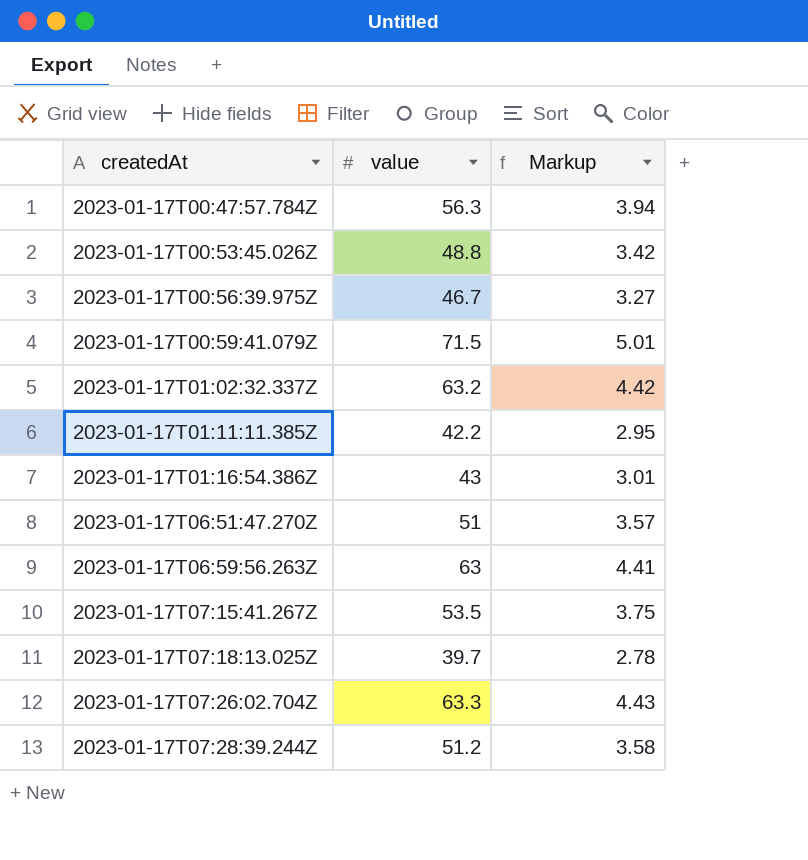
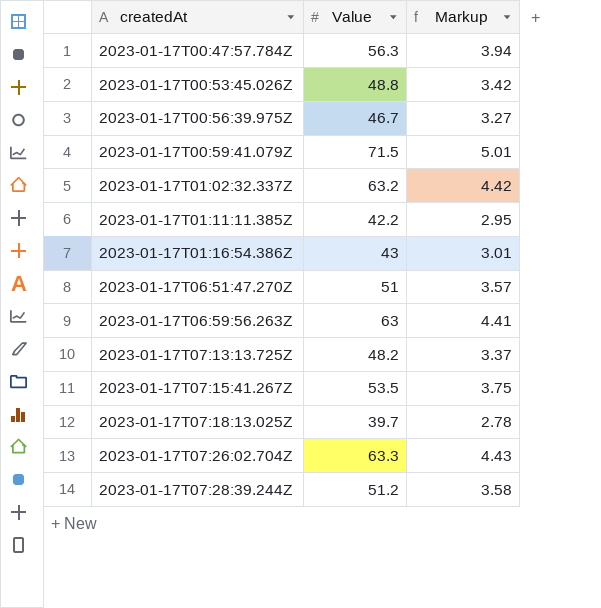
column name: value -> Value
row 2023-01-17T07:13:13.725Z: none -> 48.2 | 3.37

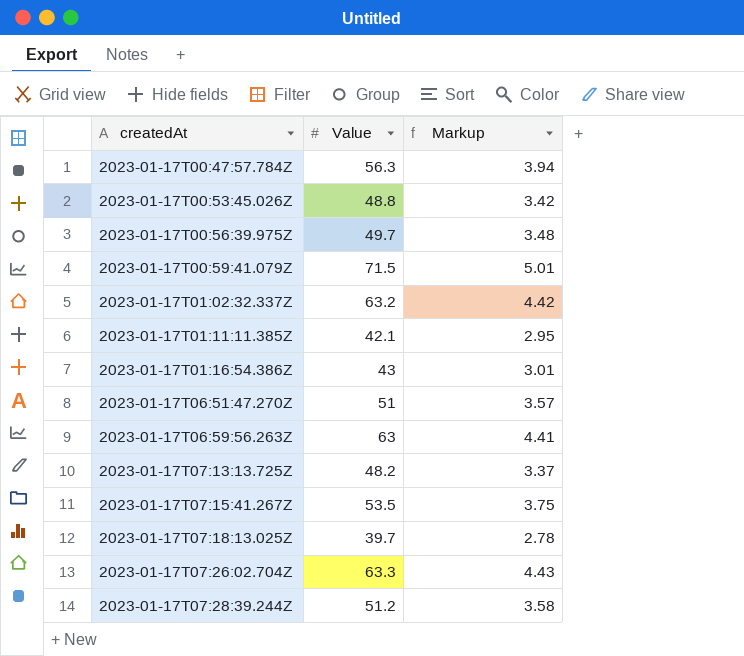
2023-01-17T00:56:39.975Z | Value: 46.7 -> 49.7
2023-01-17T00:56:39.975Z | Markup: 3.27 -> 3.48
2023-01-17T01:11:11.385Z | Value: 42.2 -> 42.1

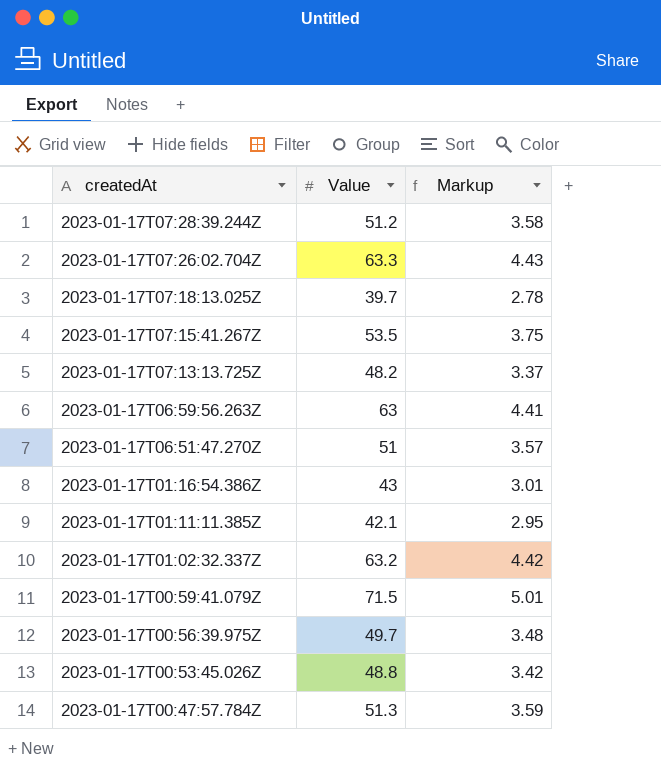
row order: createdAt ascending -> createdAt descending
2023-01-17T00:47:57.784Z | Value: 56.3 -> 51.3
2023-01-17T00:47:57.784Z | Markup: 3.94 -> 3.59

